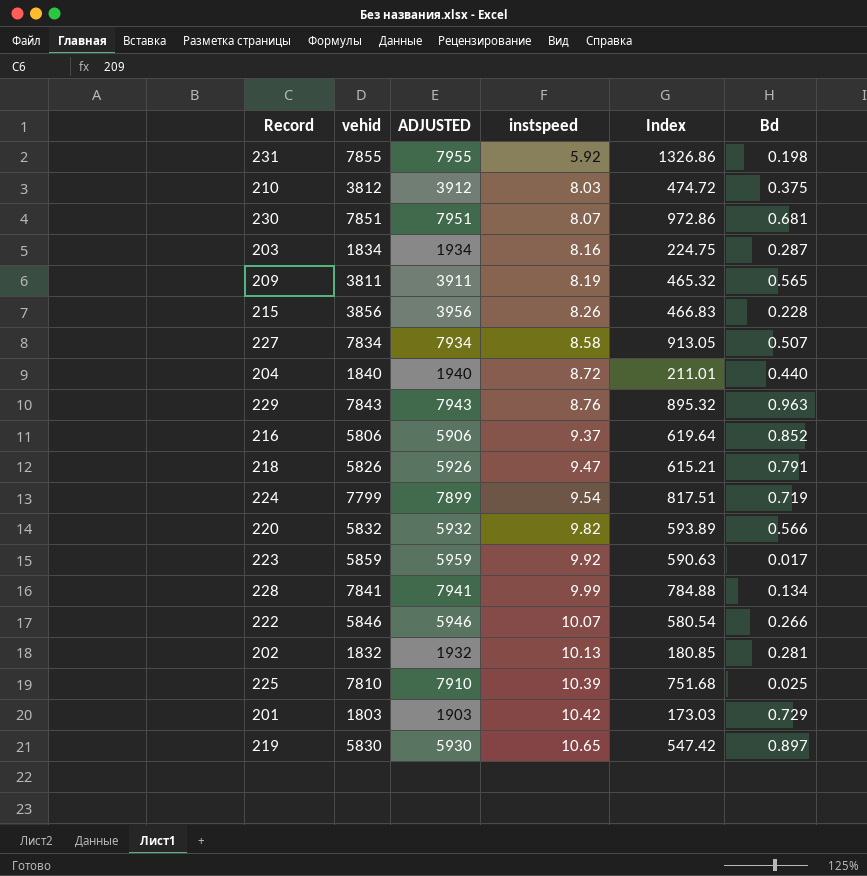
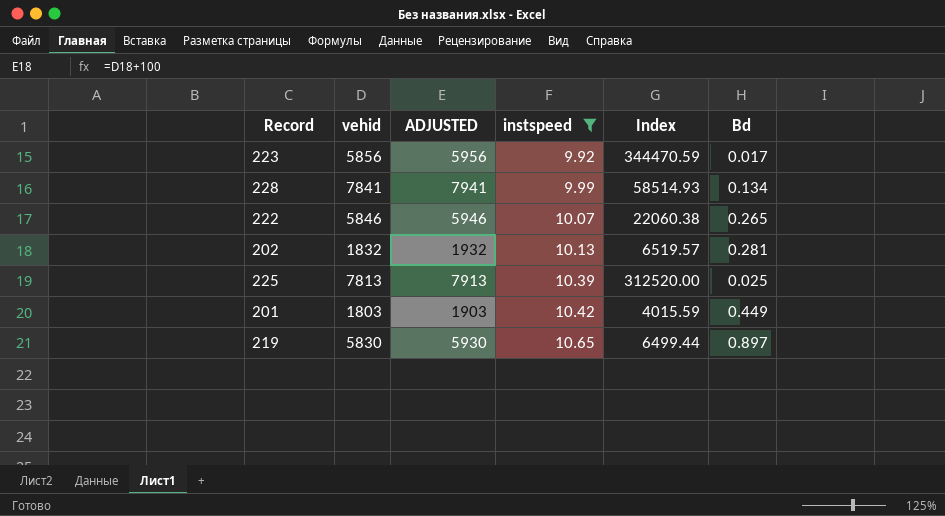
filter: none -> instspeed >= 9.92
column Index | formula: [vehid] / [instspeed] -> [vehid] / [Bd]
223 | vehid: 5859 -> 5856
223 | ADJUSTED: 5959 -> 5956
222 | Bd: 0.266 -> 0.265
225 | vehid: 7810 -> 7813
225 | ADJUSTED: 7910 -> 7913
201 | Bd: 0.729 -> 0.449

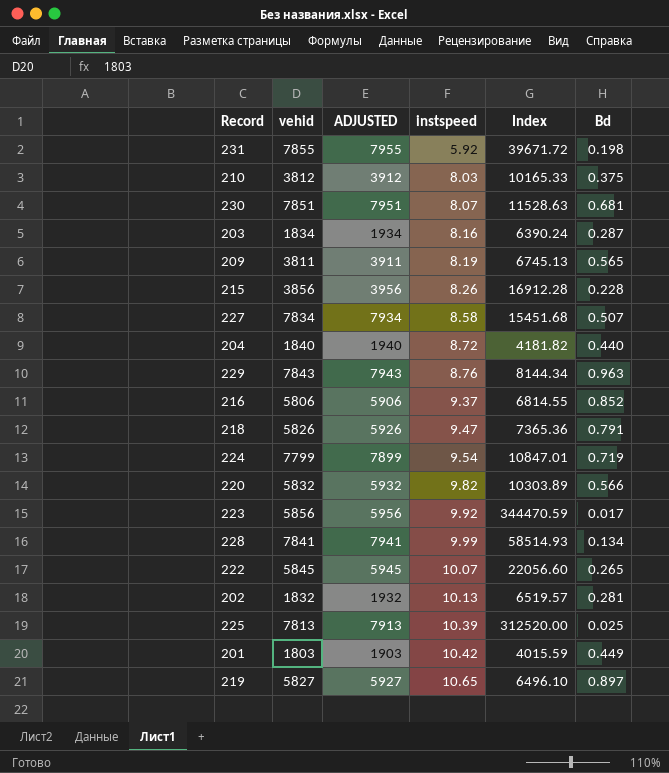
filter: instspeed >= 9.92 -> none
222 | vehid: 5846 -> 5845
222 | ADJUSTED: 5946 -> 5945
222 | Index: 22060.38 -> 22056.60
219 | vehid: 5830 -> 5827
219 | ADJUSTED: 5930 -> 5927
219 | Index: 6499.44 -> 6496.10

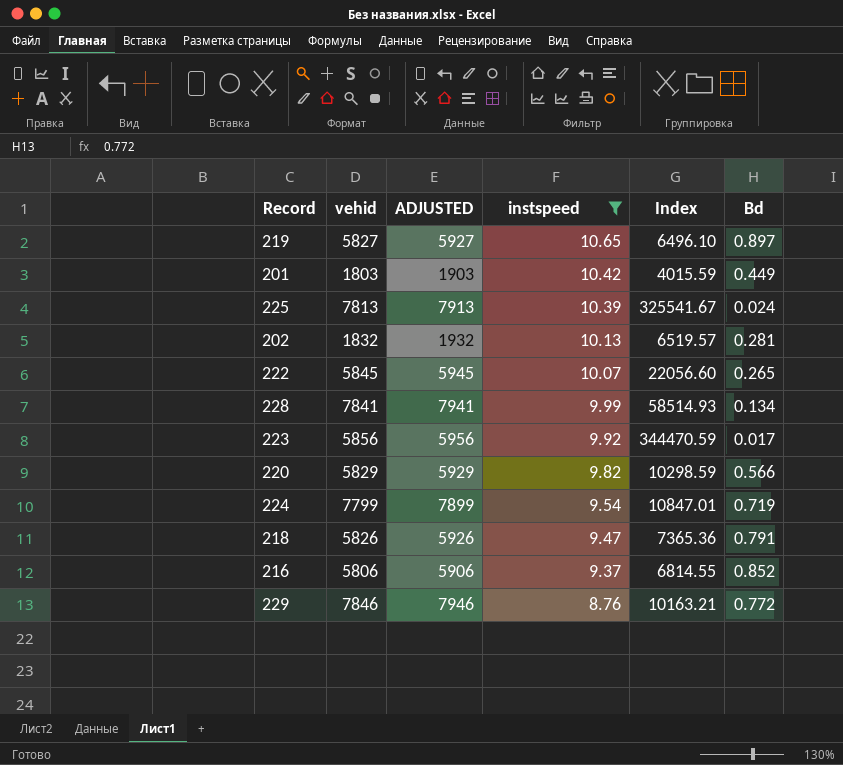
filter: none -> instspeed >= 8.76
row order: instspeed ascending -> instspeed descending
225 | Index: 312520.00 -> 325541.67
225 | Bd: 0.025 -> 0.024
220 | vehid: 5832 -> 5829
220 | ADJUSTED: 5932 -> 5929
220 | Index: 10303.89 -> 10298.59
229 | vehid: 7843 -> 7846
229 | ADJUSTED: 7943 -> 7946
229 | Index: 8144.34 -> 10163.21
229 | Bd: 0.963 -> 0.772

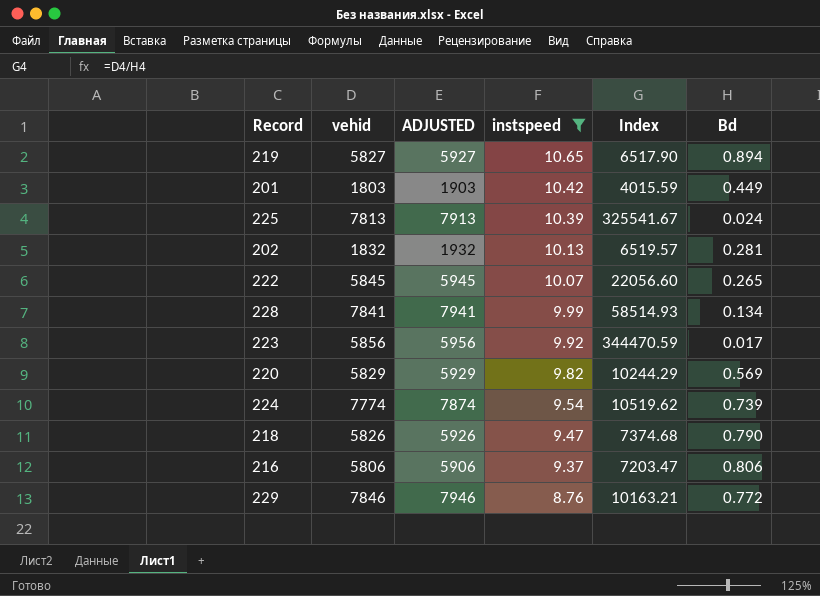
219 | Index: 6496.10 -> 6517.90
219 | Bd: 0.897 -> 0.894
220 | Index: 10298.59 -> 10244.29
220 | Bd: 0.566 -> 0.569
224 | vehid: 7799 -> 7774
224 | ADJUSTED: 7899 -> 7874
224 | Index: 10847.01 -> 10519.62
224 | Bd: 0.719 -> 0.739
218 | Index: 7365.36 -> 7374.68
218 | Bd: 0.791 -> 0.790
216 | Index: 6814.55 -> 7203.47
216 | Bd: 0.852 -> 0.806

